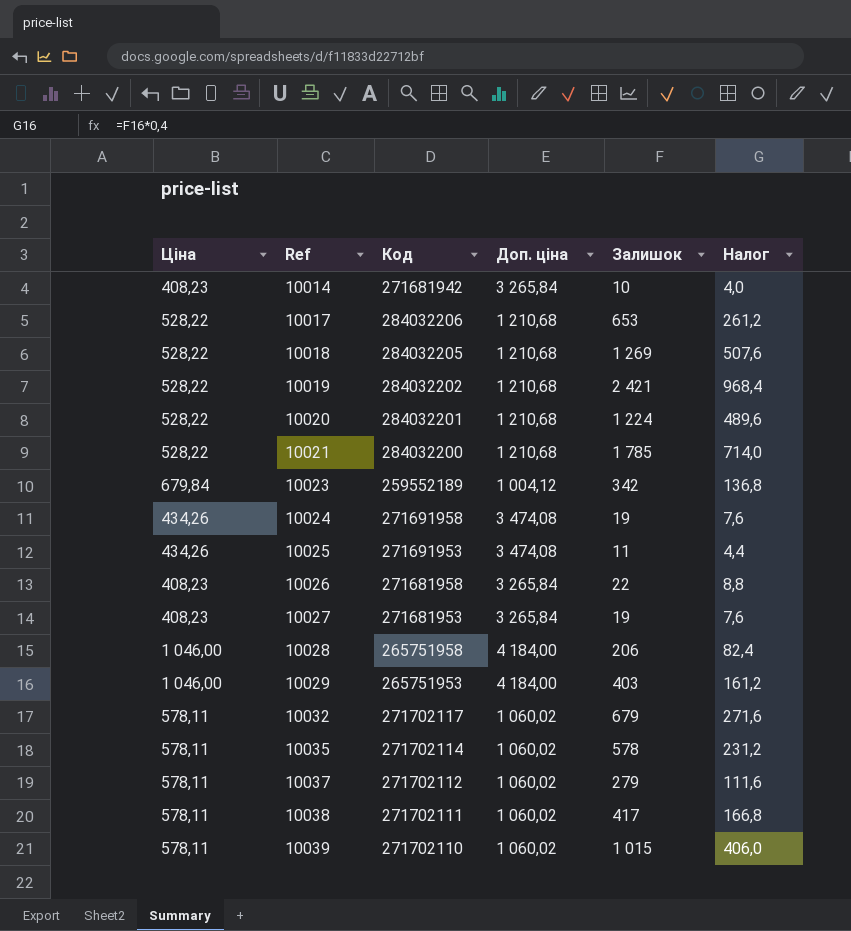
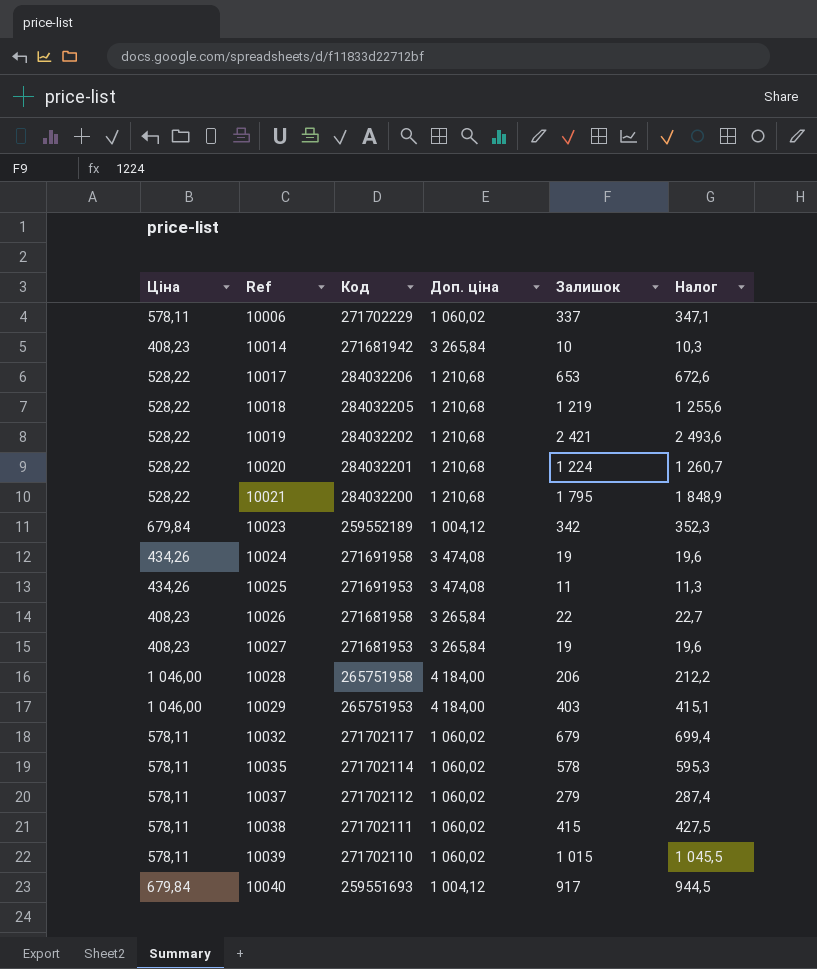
column Налог | formula: [Залишок] * 0,4 -> [Залишок] * 1,03
row 10006: none -> 578,11 | 271702229 | 1 060,02 | 337 | 347,1
10018 | Залишок: 1 269 -> 1 219
10021 | Залишок: 1 785 -> 1 795
10038 | Залишок: 417 -> 415
row 10040: none -> 679,84 | 259551693 | 1 004,12 | 917 | 944,5

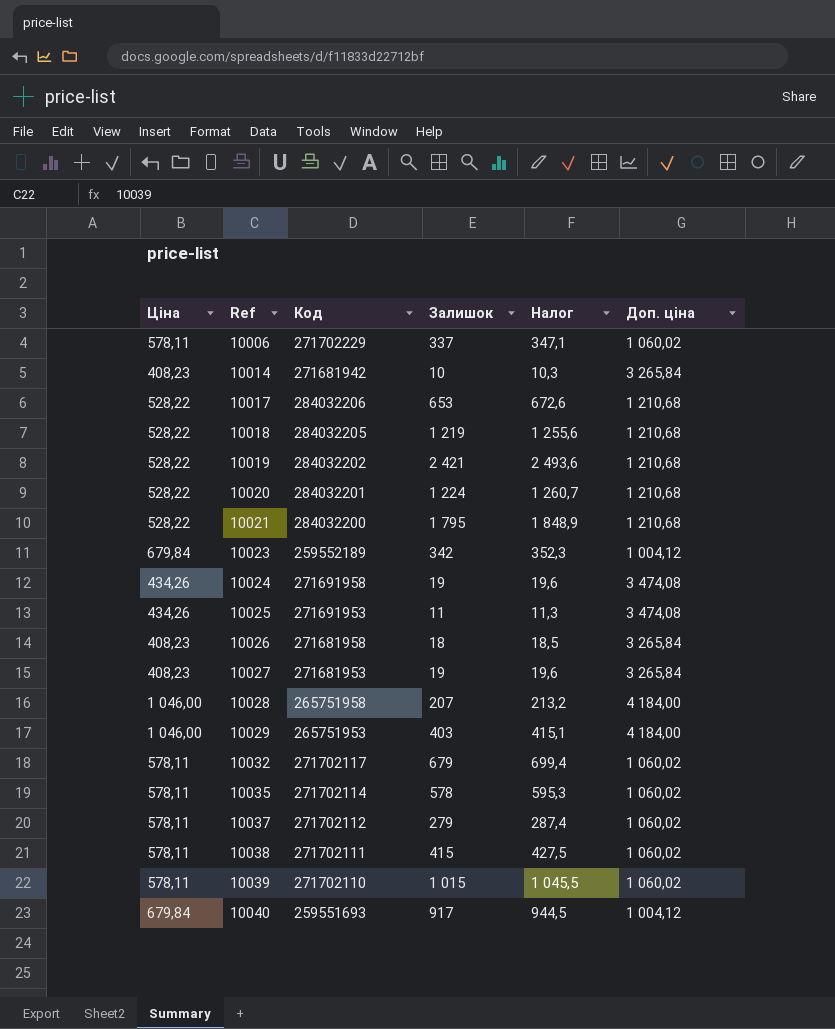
column Доп. ціна | position: 4 -> 6
10026 | Залишок: 22 -> 18
10026 | Налог: 22,7 -> 18,5
10028 | Залишок: 206 -> 207
10028 | Налог: 212,2 -> 213,2

